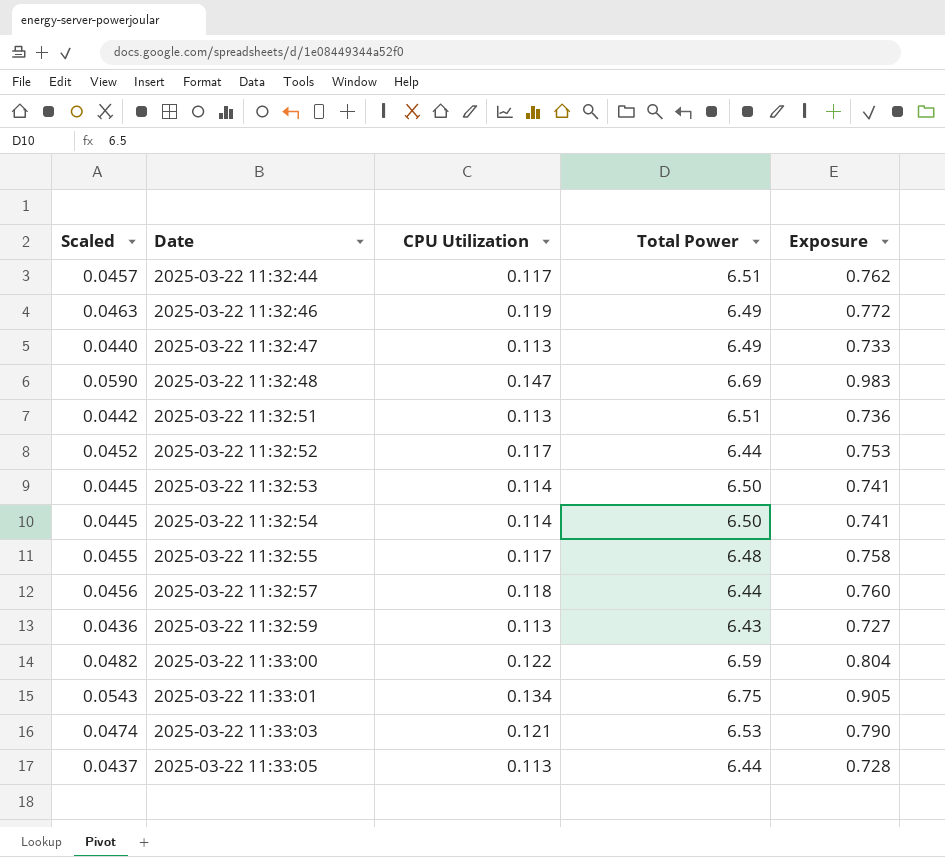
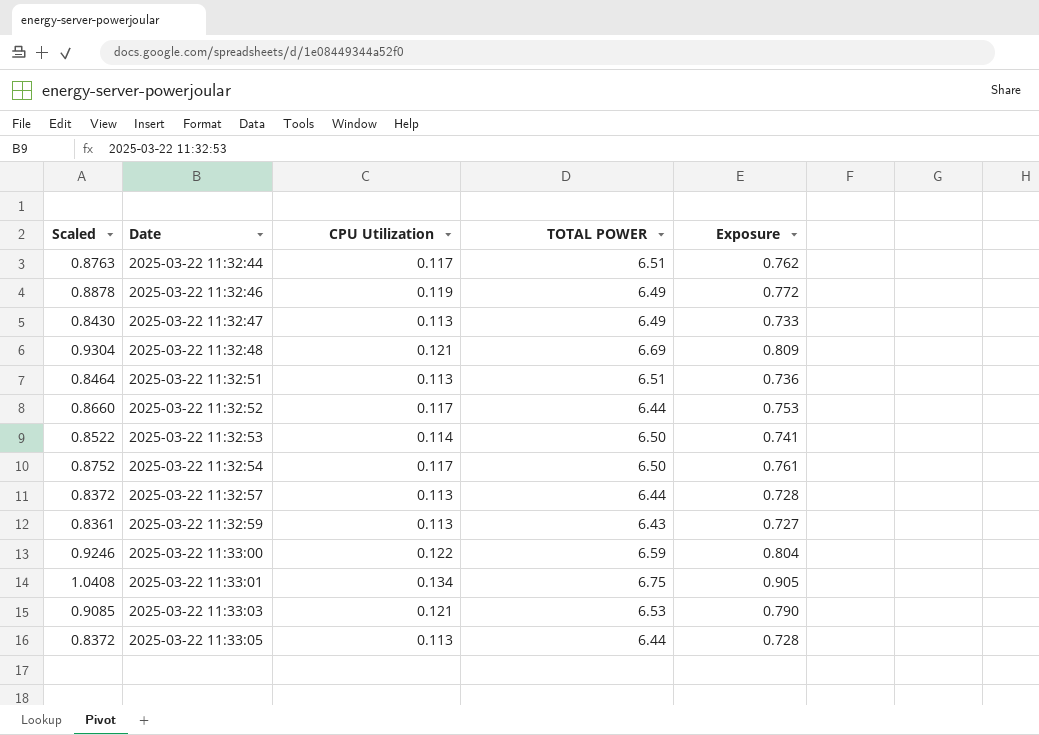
column Scaled | formula: [Exposure] * 0.06 -> [Exposure] * 1.15
column name: Total Power -> TOTAL POWER
row 2025-03-22 11:32:55: 0.0455 | 0.117 | 6.48 | 0.758 -> none
2025-03-22 11:32:48 | CPU Utilization: 0.147 -> 0.121
2025-03-22 11:32:48 | Exposure: 0.983 -> 0.809
2025-03-22 11:32:54 | CPU Utilization: 0.114 -> 0.117
2025-03-22 11:32:54 | Exposure: 0.741 -> 0.761
2025-03-22 11:32:57 | CPU Utilization: 0.118 -> 0.113
2025-03-22 11:32:57 | Exposure: 0.760 -> 0.728

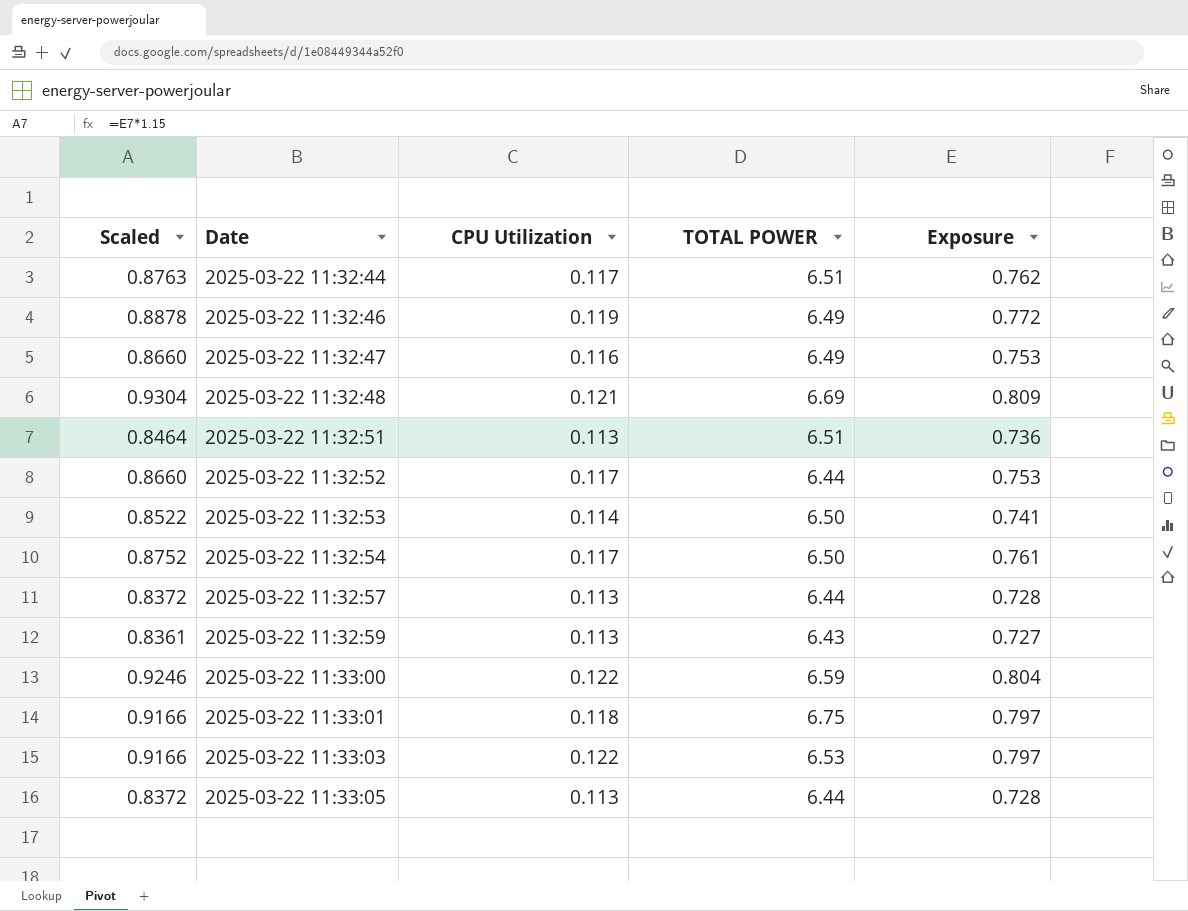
2025-03-22 11:32:47 | Scaled: 0.8430 -> 0.8660
2025-03-22 11:32:47 | CPU Utilization: 0.113 -> 0.116
2025-03-22 11:32:47 | Exposure: 0.733 -> 0.753
2025-03-22 11:33:01 | Scaled: 1.0408 -> 0.9166
2025-03-22 11:33:01 | CPU Utilization: 0.134 -> 0.118
2025-03-22 11:33:01 | Exposure: 0.905 -> 0.797
2025-03-22 11:33:03 | Scaled: 0.9085 -> 0.9166
2025-03-22 11:33:03 | CPU Utilization: 0.121 -> 0.122
2025-03-22 11:33:03 | Exposure: 0.790 -> 0.797

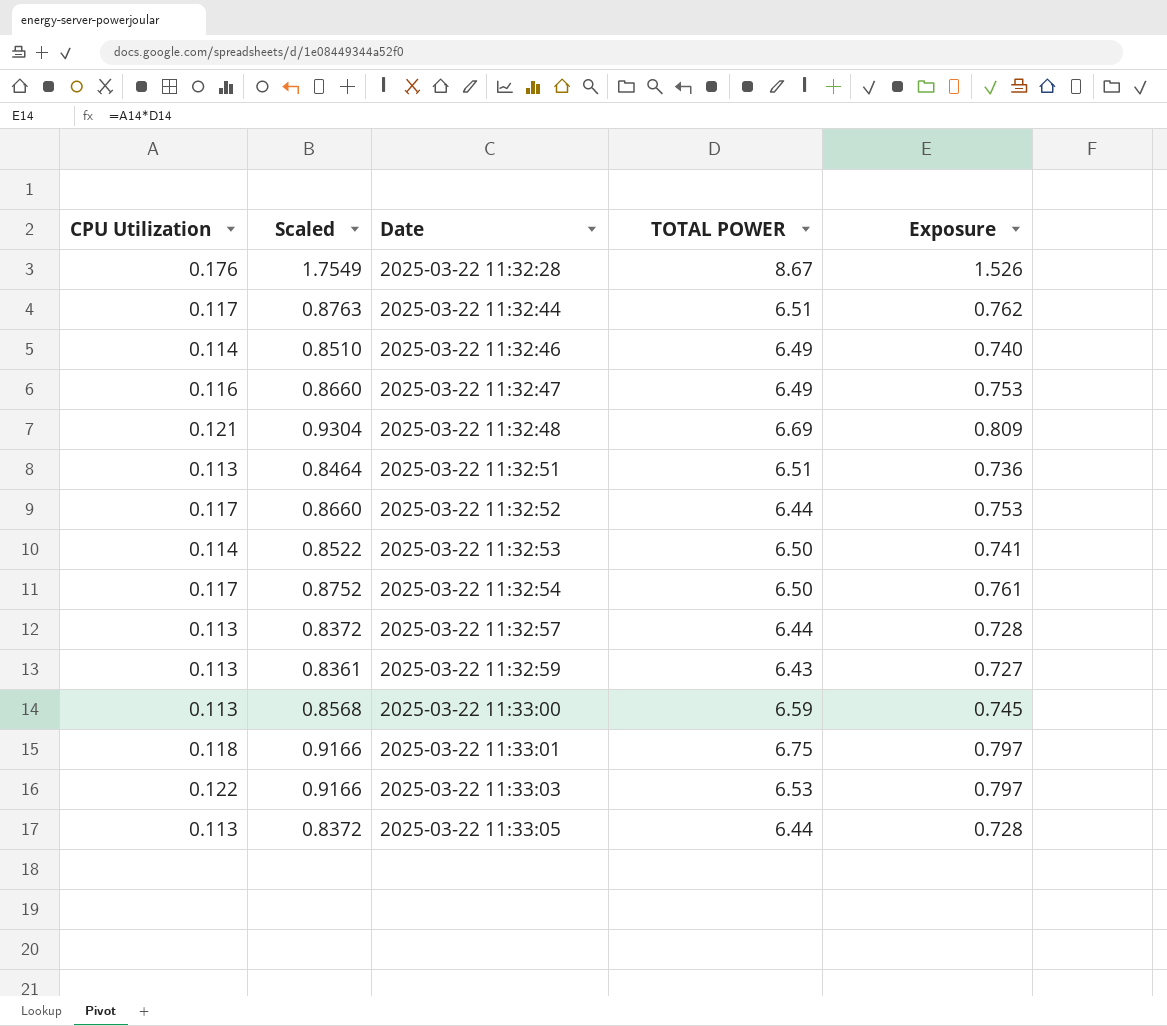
column CPU Utilization | position: 3 -> 1
row 2025-03-22 11:32:28: none -> 0.176 | 1.7549 | 8.67 | 1.526
2025-03-22 11:32:46 | CPU Utilization: 0.119 -> 0.114
2025-03-22 11:32:46 | Scaled: 0.8878 -> 0.8510
2025-03-22 11:32:46 | Exposure: 0.772 -> 0.740
2025-03-22 11:33:00 | CPU Utilization: 0.122 -> 0.113
2025-03-22 11:33:00 | Scaled: 0.9246 -> 0.8568
2025-03-22 11:33:00 | Exposure: 0.804 -> 0.745

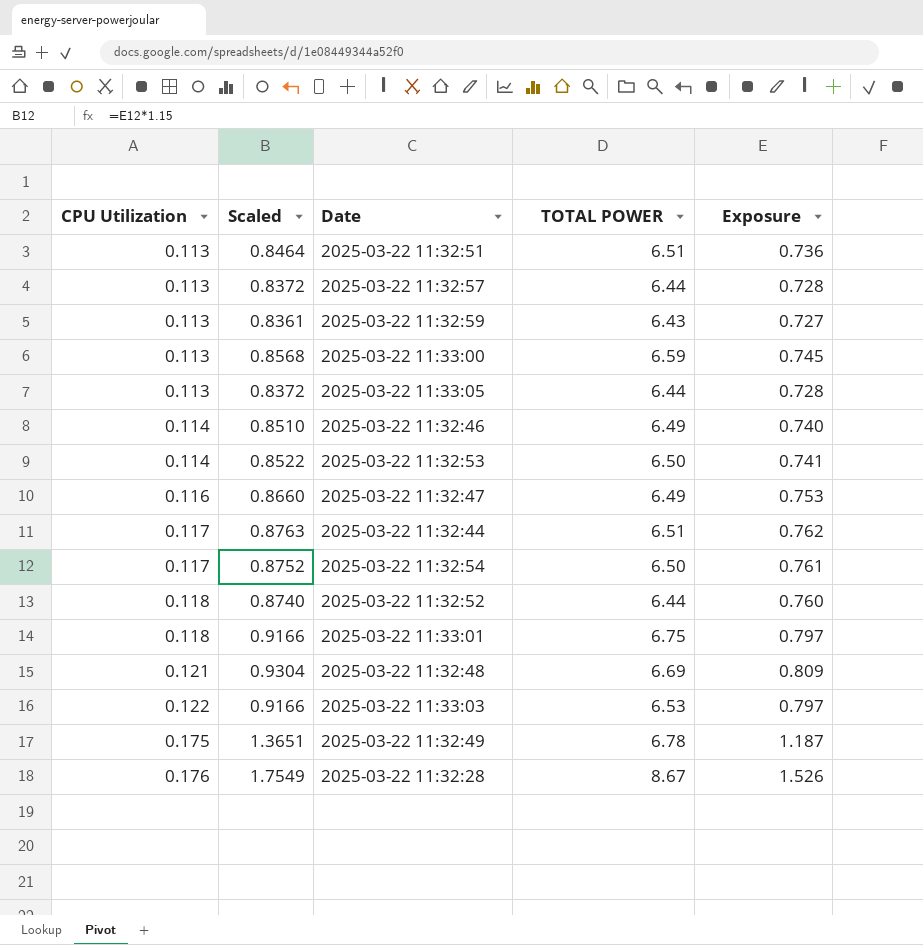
row order: Date ascending -> CPU Utilization ascending
2025-03-22 11:32:52 | CPU Utilization: 0.117 -> 0.118
2025-03-22 11:32:52 | Scaled: 0.8660 -> 0.8740
2025-03-22 11:32:52 | Exposure: 0.753 -> 0.760
row 2025-03-22 11:32:49: none -> 0.175 | 1.3651 | 6.78 | 1.187

